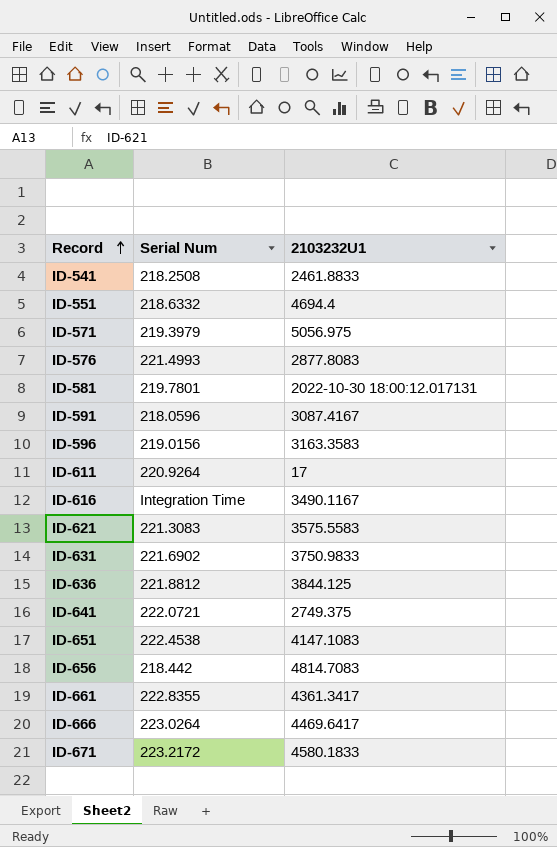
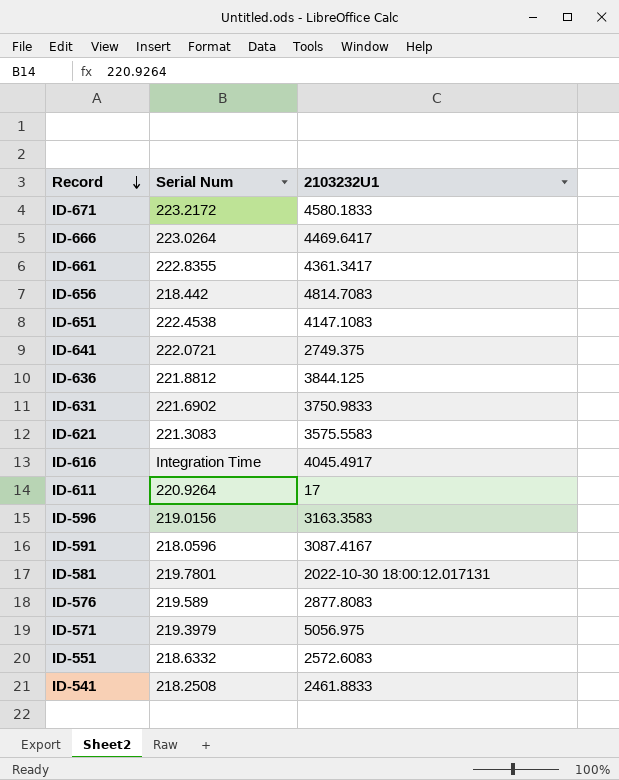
row order: Record ascending -> Record descending
ID-616 | 2103232U1: 3490.1167 -> 4045.4917
ID-576 | Serial Num: 221.4993 -> 219.589
ID-551 | 2103232U1: 4694.4 -> 2572.6083

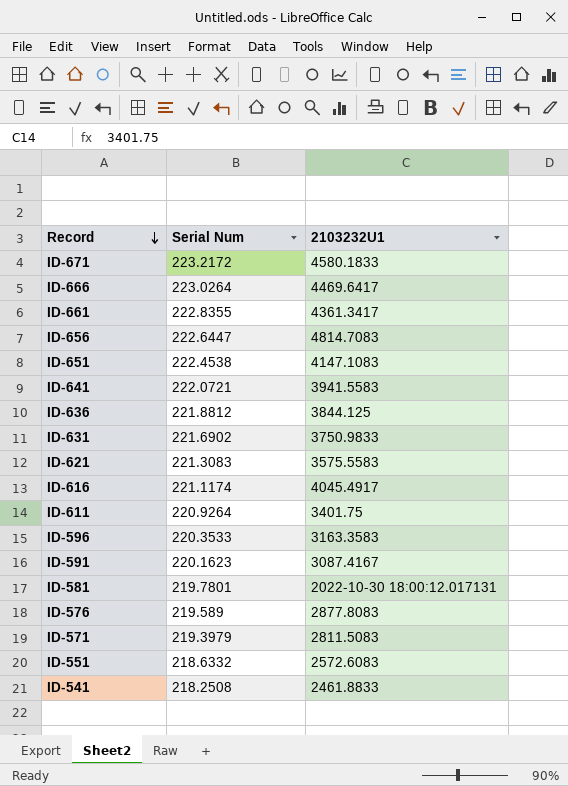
ID-656 | Serial Num: 218.442 -> 222.6447
ID-641 | 2103232U1: 2749.375 -> 3941.5583
ID-616 | Serial Num: Integration Time -> 221.1174
ID-611 | 2103232U1: 17 -> 3401.75
ID-596 | Serial Num: 219.0156 -> 220.3533
ID-591 | Serial Num: 218.0596 -> 220.1623
ID-571 | 2103232U1: 5056.975 -> 2811.5083

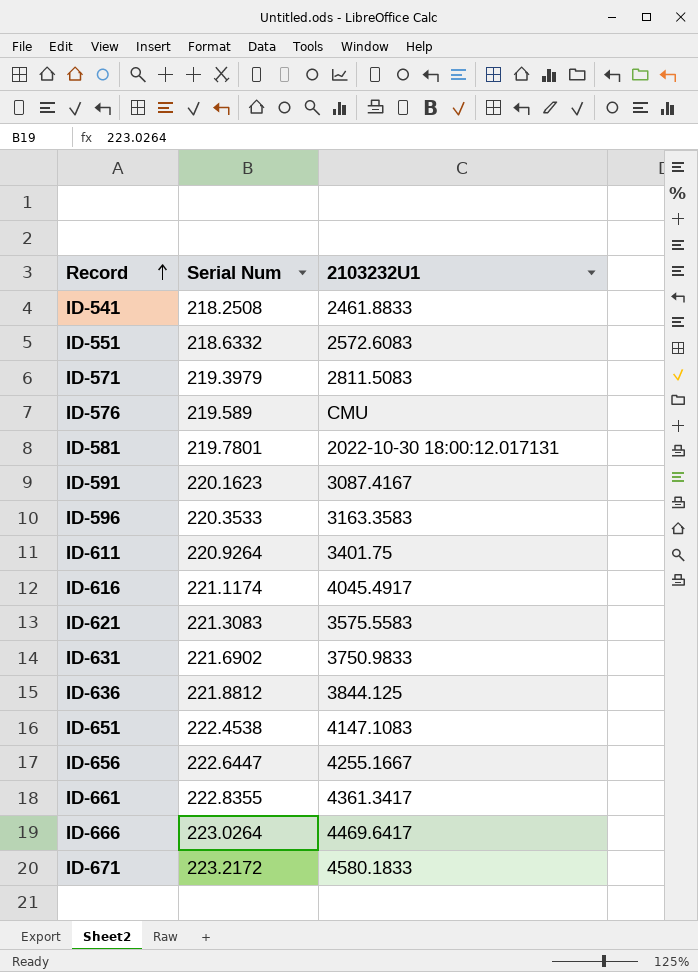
row order: Record descending -> Record ascending
row ID-641: 222.0721 | 3941.5583 -> none
ID-576 | 2103232U1: 2877.8083 -> CMU
ID-656 | 2103232U1: 4814.7083 -> 4255.1667

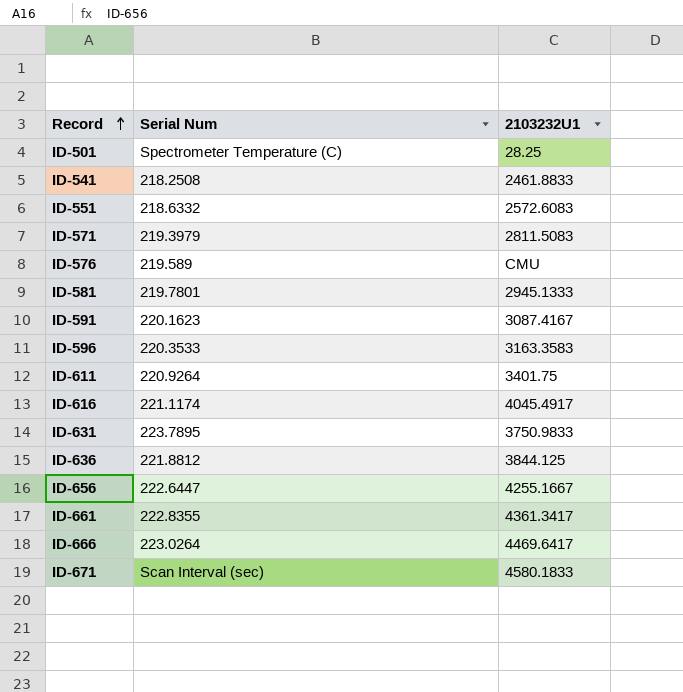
row ID-621: 221.3083 | 3575.5583 -> none
row ID-651: 222.4538 | 4147.1083 -> none
row ID-501: none -> Spectrometer Temperature (C) | 28.25
ID-581 | 2103232U1: 2022-10-30 18:00:12.017131 -> 2945.1333
ID-631 | Serial Num: 221.6902 -> 223.7895
ID-671 | Serial Num: 223.2172 -> Scan Interval (sec)

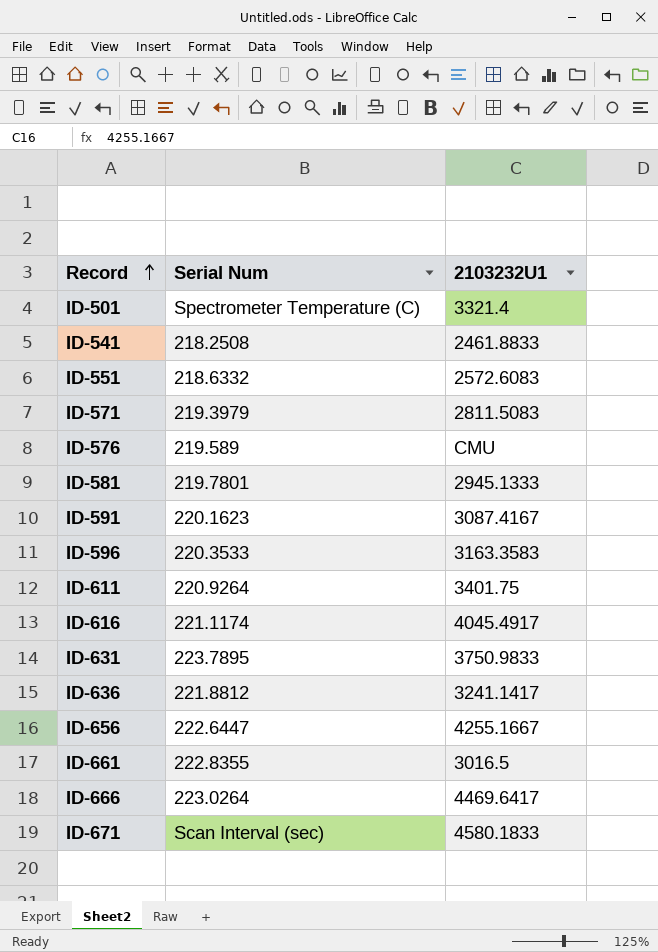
ID-501 | 2103232U1: 28.25 -> 3321.4
ID-636 | 2103232U1: 3844.125 -> 3241.1417
ID-661 | 2103232U1: 4361.3417 -> 3016.5

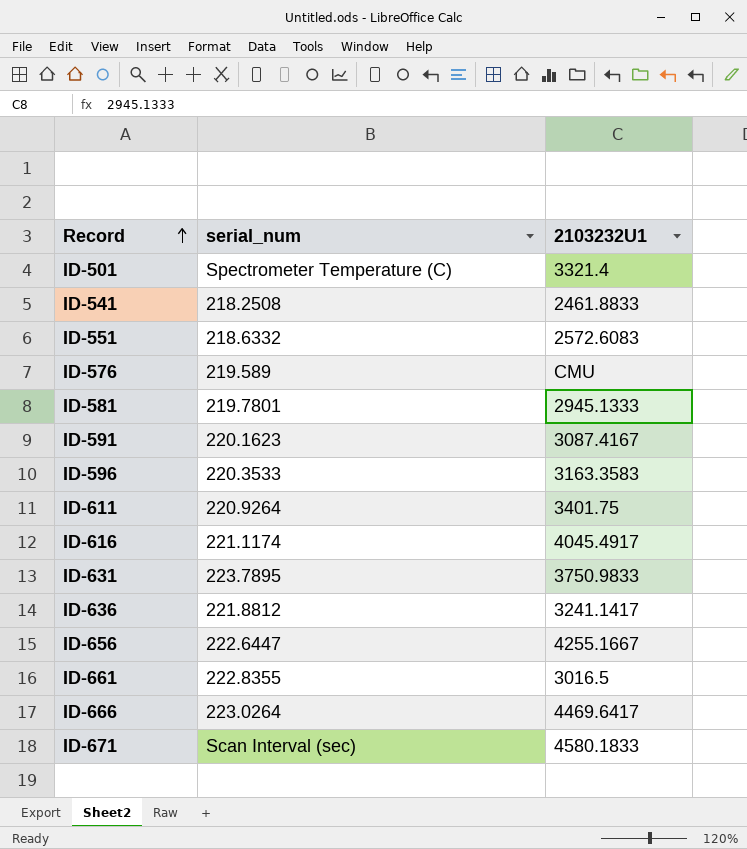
column name: Serial Num -> serial_num
row ID-571: 219.3979 | 2811.5083 -> none

